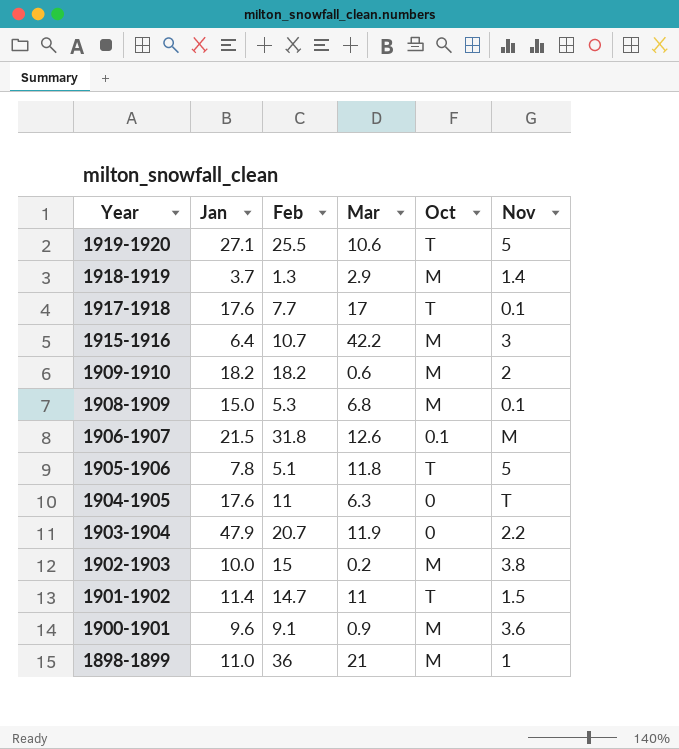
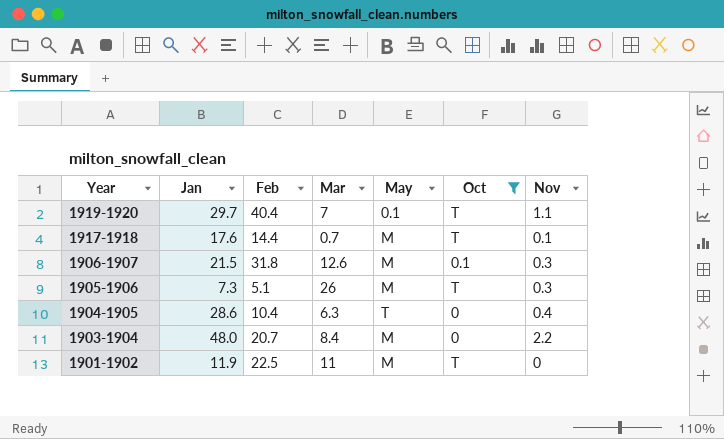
filter: none -> Oct != M
column May | position: none -> 5
1919-1920 | Jan: 27.1 -> 29.7
1919-1920 | Feb: 25.5 -> 40.4
1919-1920 | Mar: 10.6 -> 7
1919-1920 | Nov: 5 -> 1.1
1917-1918 | Feb: 7.7 -> 14.4
1917-1918 | Mar: 17 -> 0.7
1906-1907 | Nov: M -> 0.3
1905-1906 | Jan: 7.8 -> 7.3
1905-1906 | Mar: 11.8 -> 26
1905-1906 | Nov: 5 -> 0.3
1904-1905 | Jan: 17.6 -> 28.6
1904-1905 | Feb: 11 -> 10.4
1904-1905 | Nov: T -> 0.4
1903-1904 | Jan: 47.9 -> 48.0
1903-1904 | Mar: 11.9 -> 8.4
1901-1902 | Jan: 11.4 -> 11.9
1901-1902 | Feb: 14.7 -> 22.5
1901-1902 | Nov: 1.5 -> 0

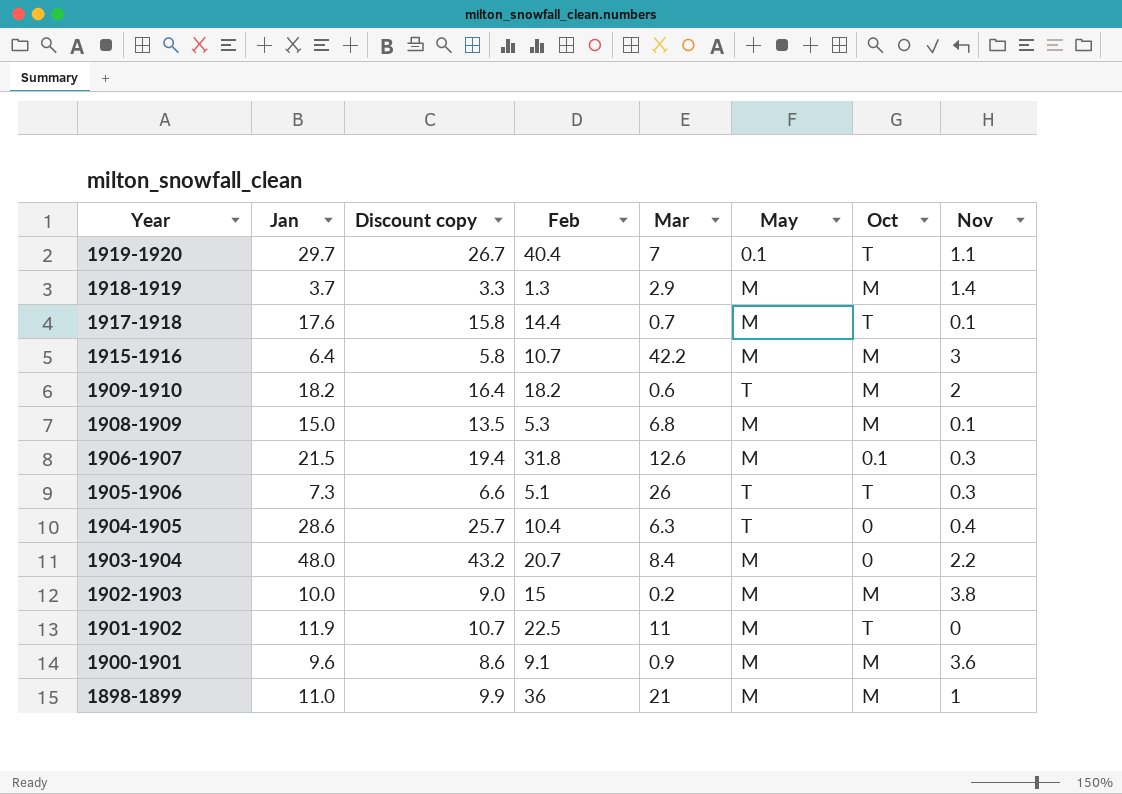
filter: Oct != M -> none
column Discount copy | formula: none -> [Jan] * 0.9
1905-1906 | May: M -> T

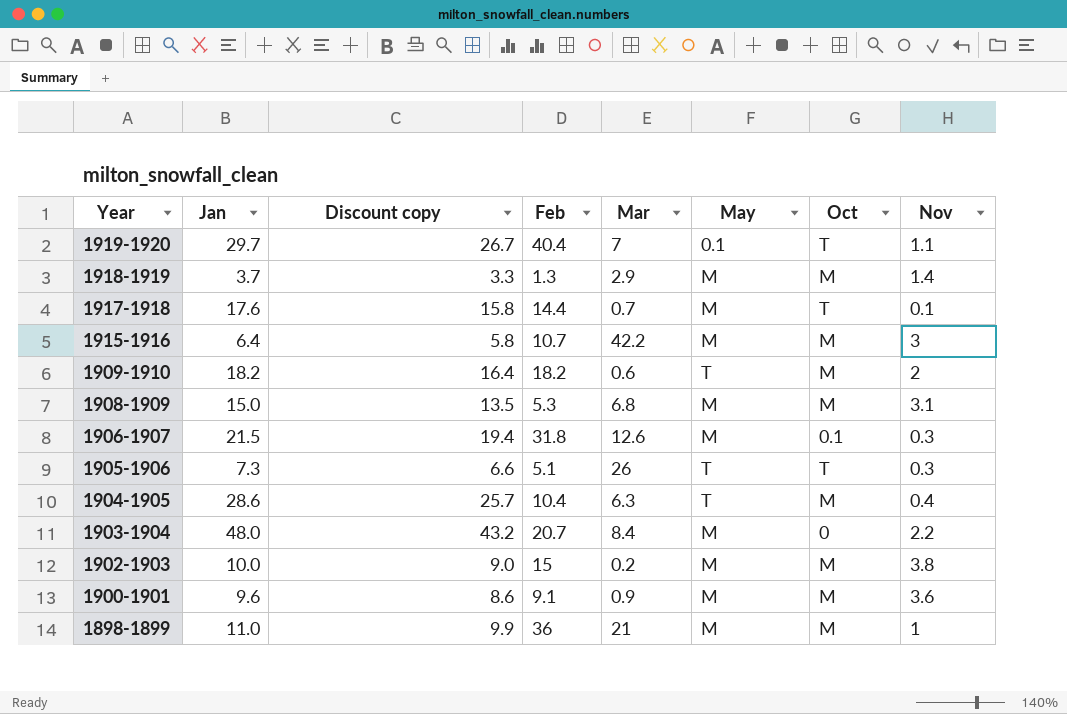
row 1901-1902: 11.9 | 10.7 | 22.5 | 11 | M | T | 0 -> none
1908-1909 | Nov: 0.1 -> 3.1
1904-1905 | Oct: 0 -> M

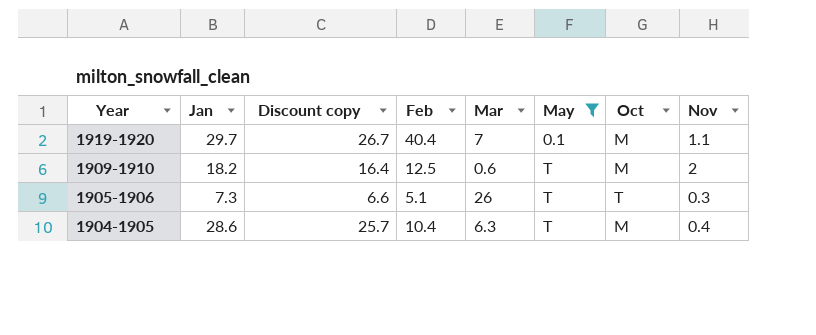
filter: none -> May != M
1919-1920 | Oct: T -> M
1909-1910 | Feb: 18.2 -> 12.5

